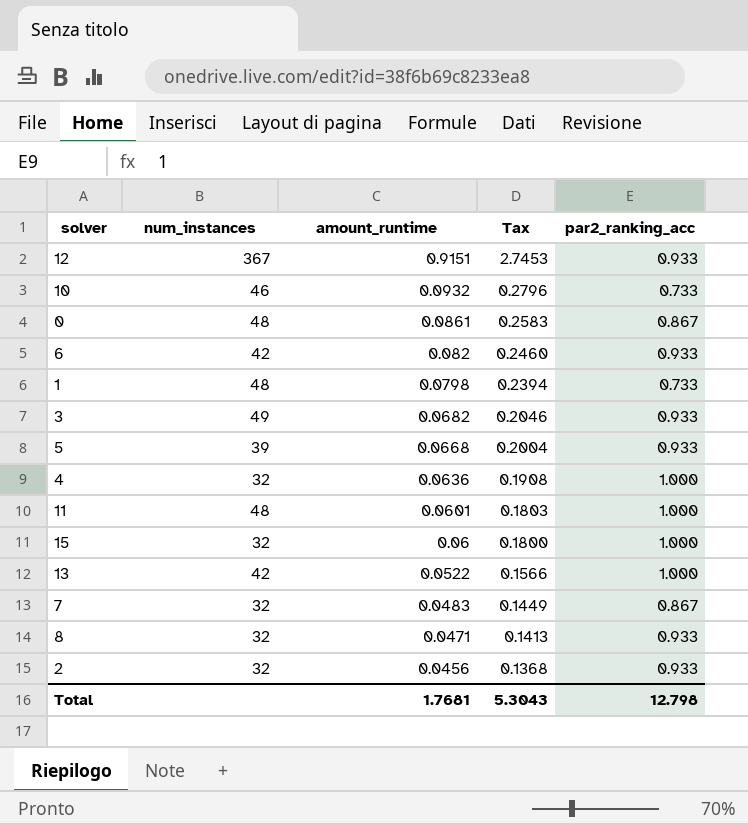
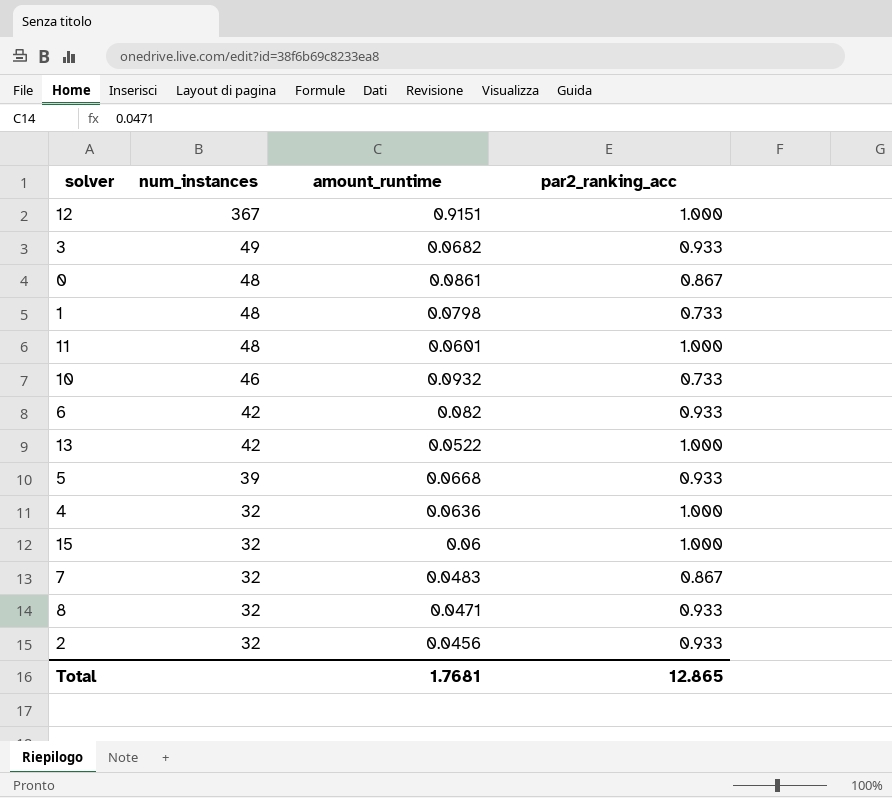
row order: amount_runtime descending -> num_instances descending
column Tax | formula: [amount_runtime] * 3 -> none
12 | par2_ranking_acc: 0.933 -> 1.000
Total | par2_ranking_acc: 12.798 -> 12.865

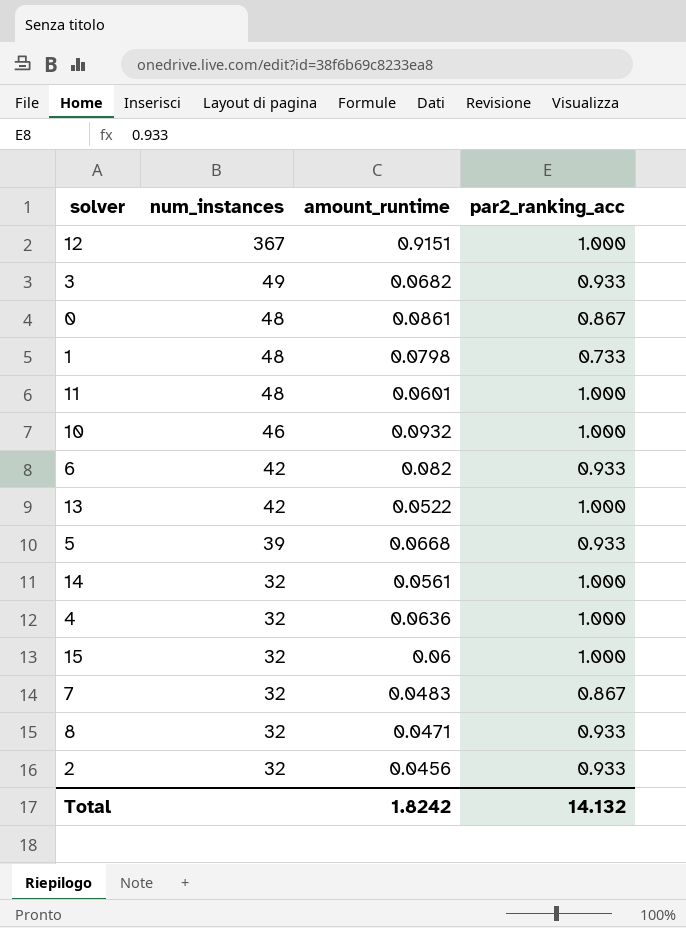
10 | par2_ranking_acc: 0.733 -> 1.000
row 14: none -> 32 | 0.0561 | 1.000
Total | amount_runtime: 1.7681 -> 1.8242
Total | par2_ranking_acc: 12.865 -> 14.132

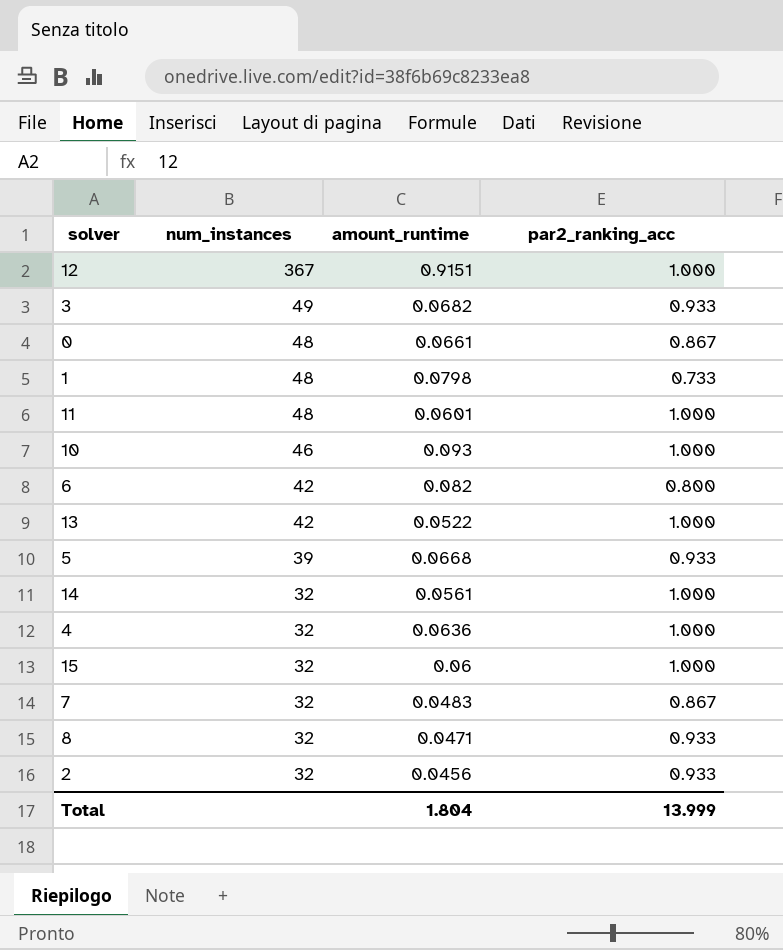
0 | amount_runtime: 0.0861 -> 0.0661
10 | amount_runtime: 0.0932 -> 0.093
6 | par2_ranking_acc: 0.933 -> 0.800
Total | amount_runtime: 1.8242 -> 1.804
Total | par2_ranking_acc: 14.132 -> 13.999

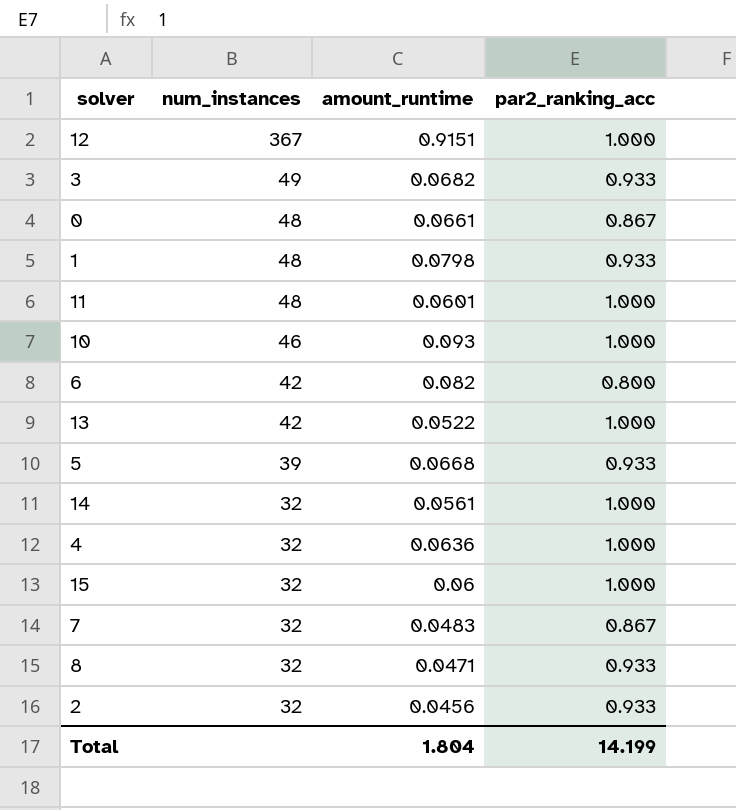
1 | par2_ranking_acc: 0.733 -> 0.933
Total | par2_ranking_acc: 13.999 -> 14.199

